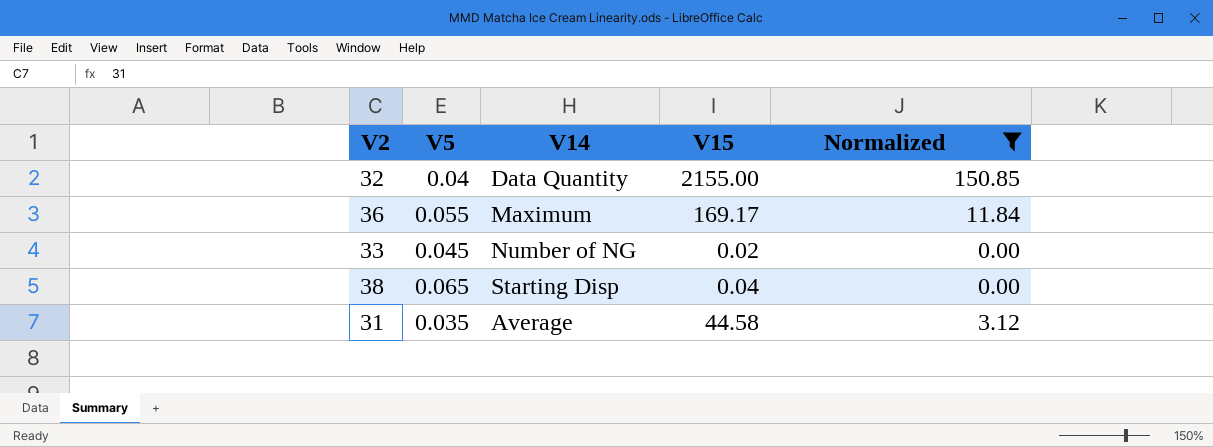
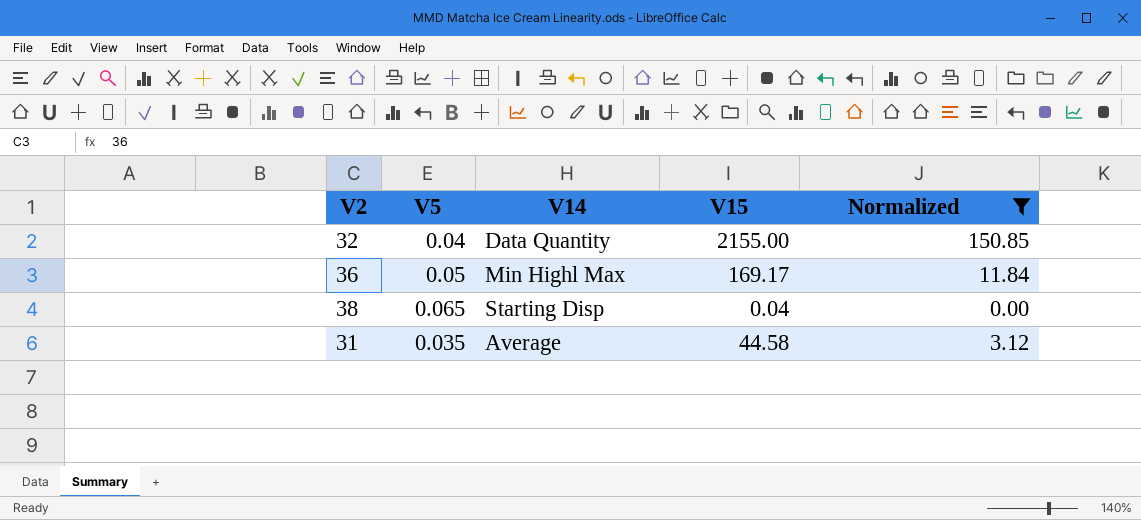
row 33: 0.045 | Number of NG | 0.02 | 0.00 -> none
36 | V5: 0.055 -> 0.05
36 | V14: Maximum -> Min Highl Max

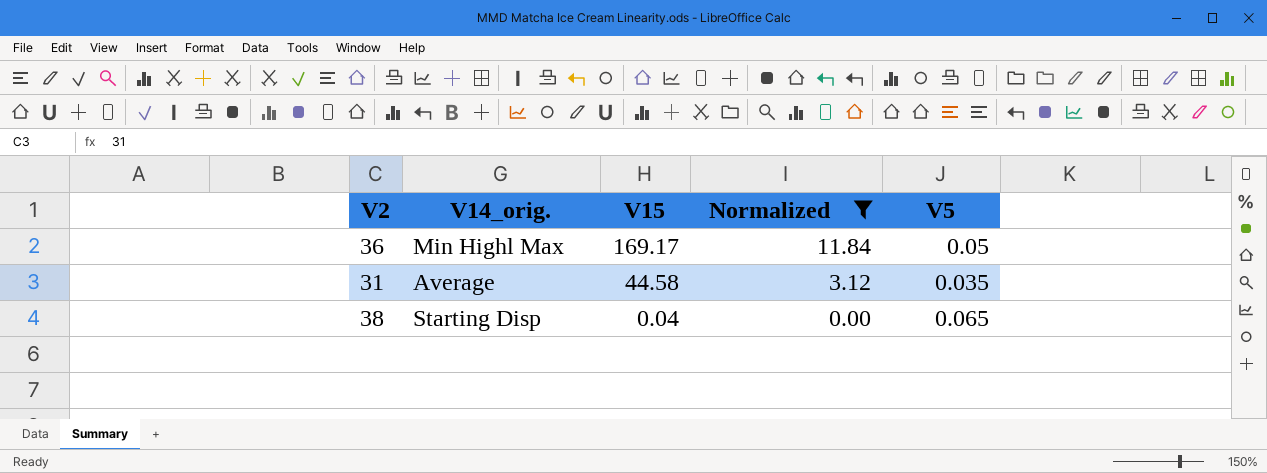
row order: none -> V15 descending
column name: V14 -> V14_orig.
column V5 | position: 2 -> 5
row 32: 0.04 | Data Quantity | 2155.00 | 150.85 -> none

